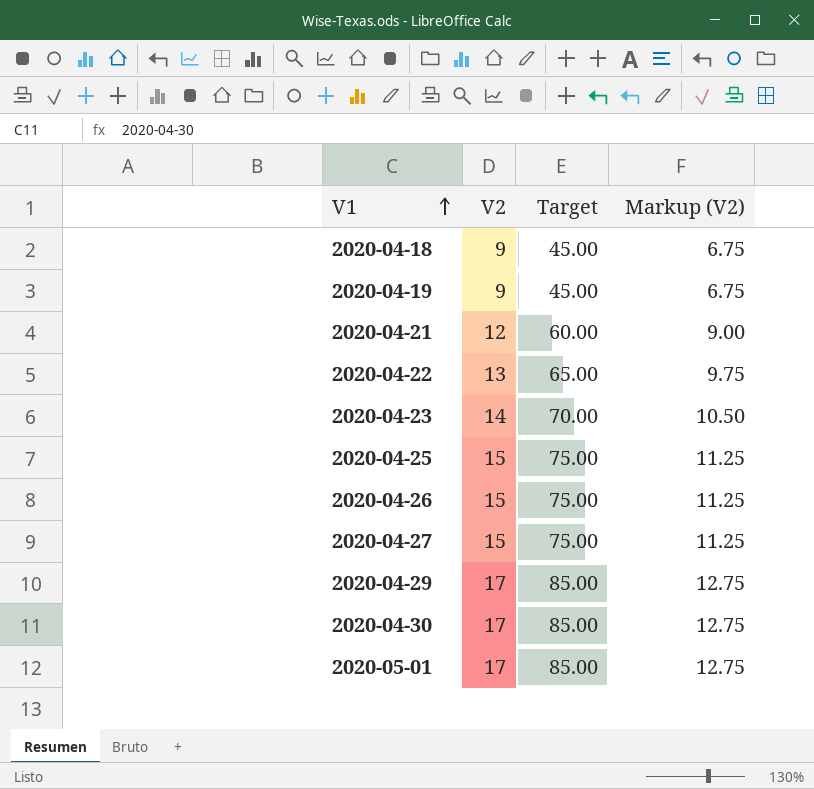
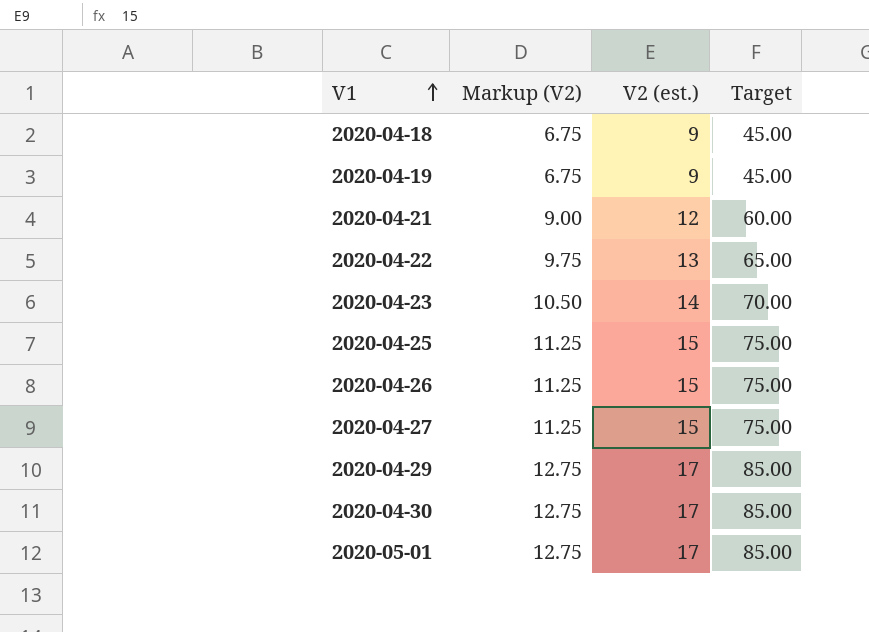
column Markup (V2) | position: 4 -> 2
column name: V2 -> V2 (est.)

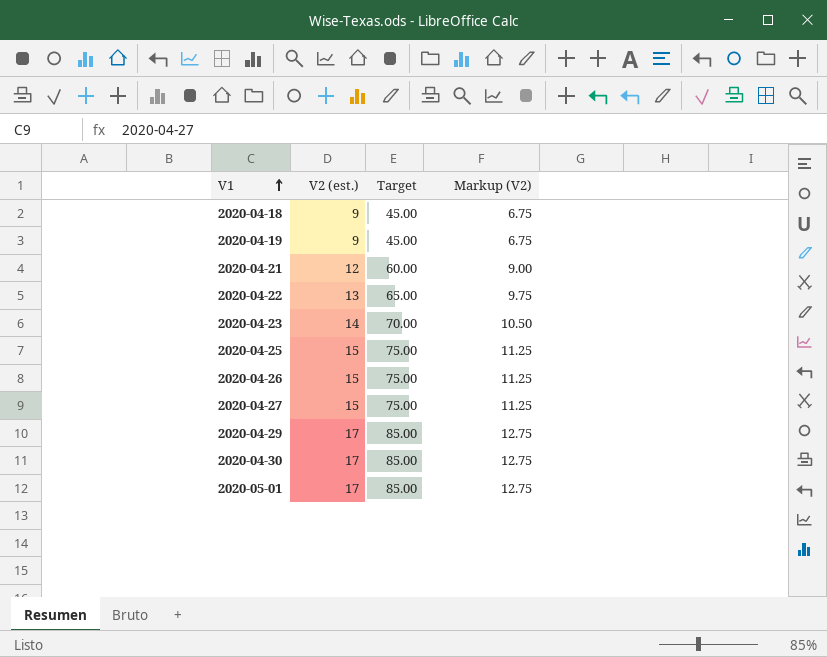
column Markup (V2) | position: 2 -> 4

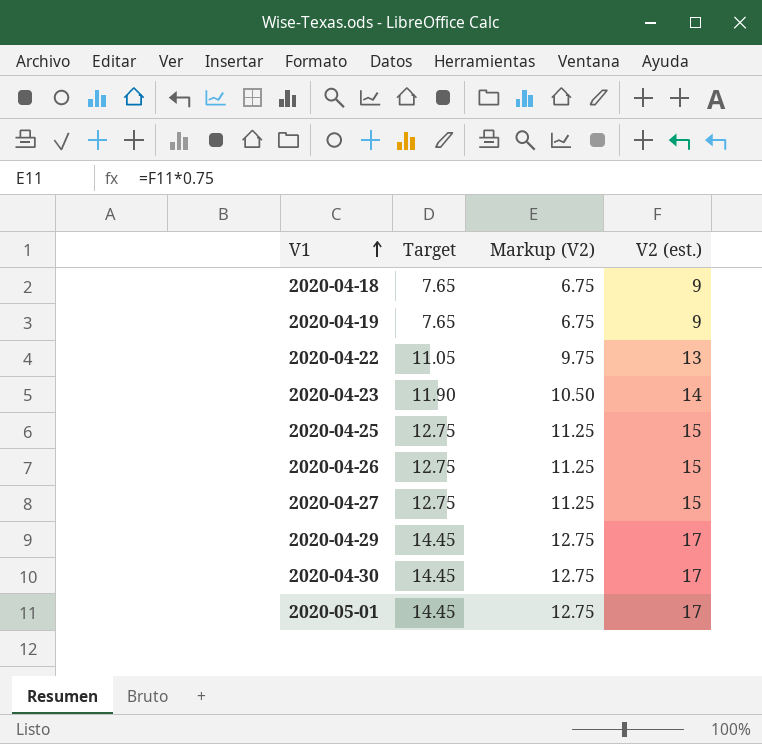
column Target | formula: [V2 (est.)] * 5 -> [V2 (est.)] * 0.85
column V2 (est.) | position: 2 -> 4
row 2020-04-21: 12 | 60.00 | 9.00 -> none

